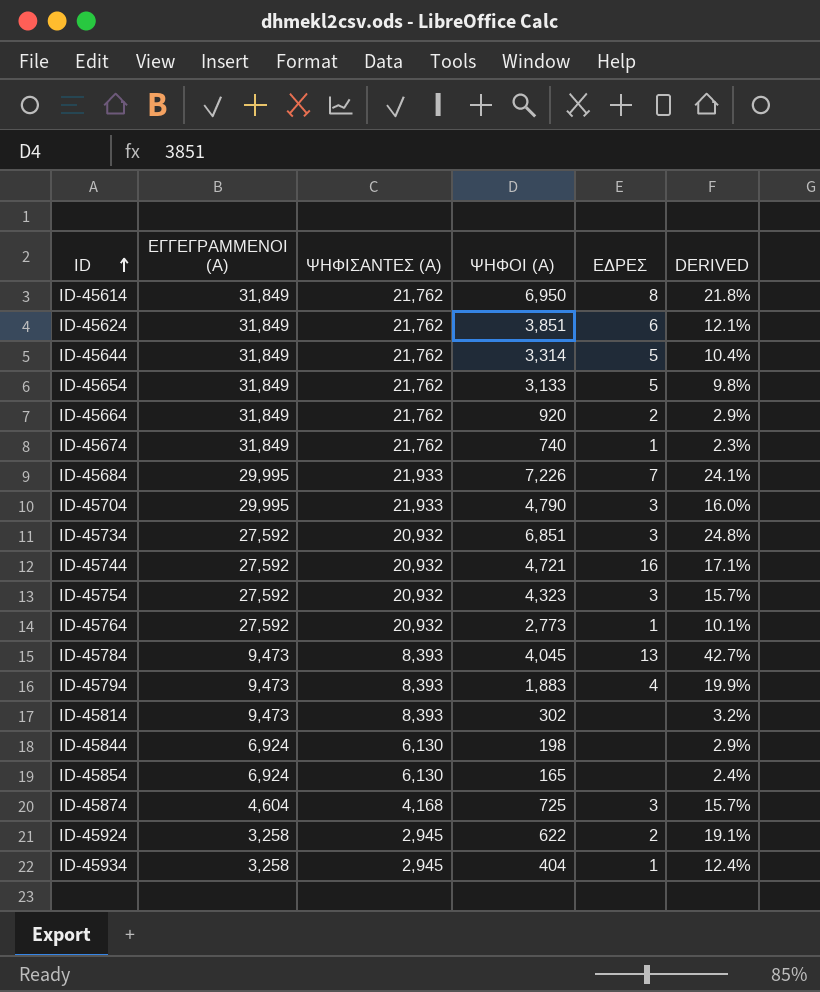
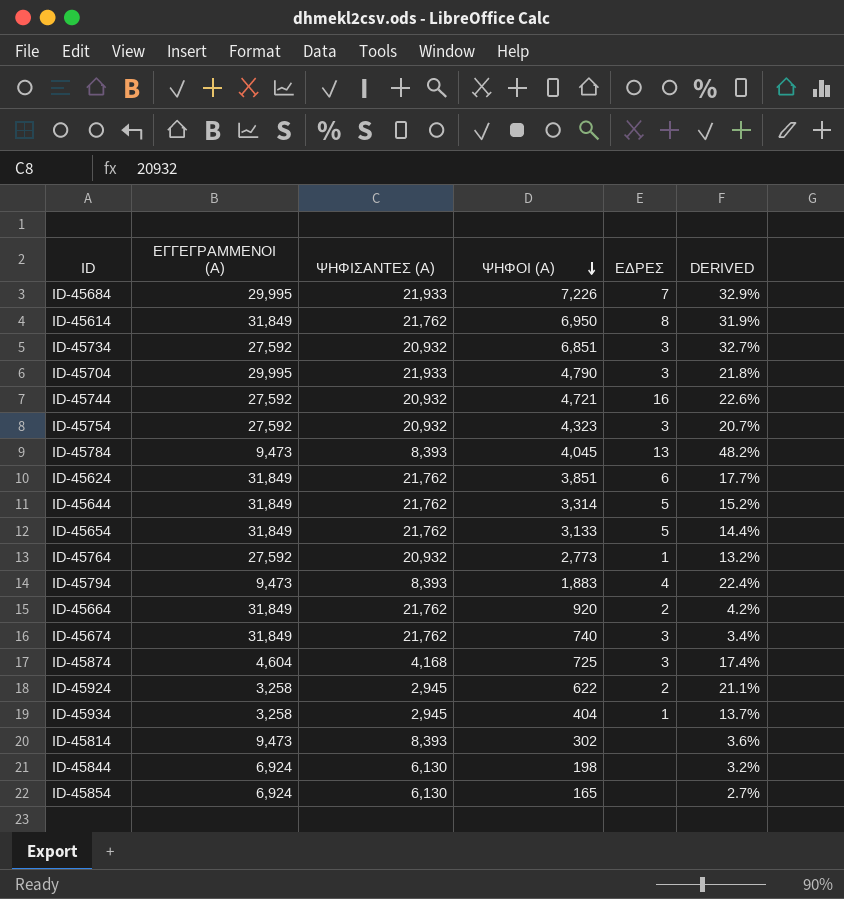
row order: ID ascending -> ΨΗΦΟΙ (Α) descending
column DERIVED | formula: [ΨΗΦΟΙ (Α)] / [ΕΓΓΕΓΡΑΜΜΕΝΟΙ (Α)] -> [ΨΗΦΟΙ (Α)] / [ΨΗΦΙΣΑΝΤΕΣ (Α)]
ID-45674 | ΕΔΡΕΣ: 1 -> 3

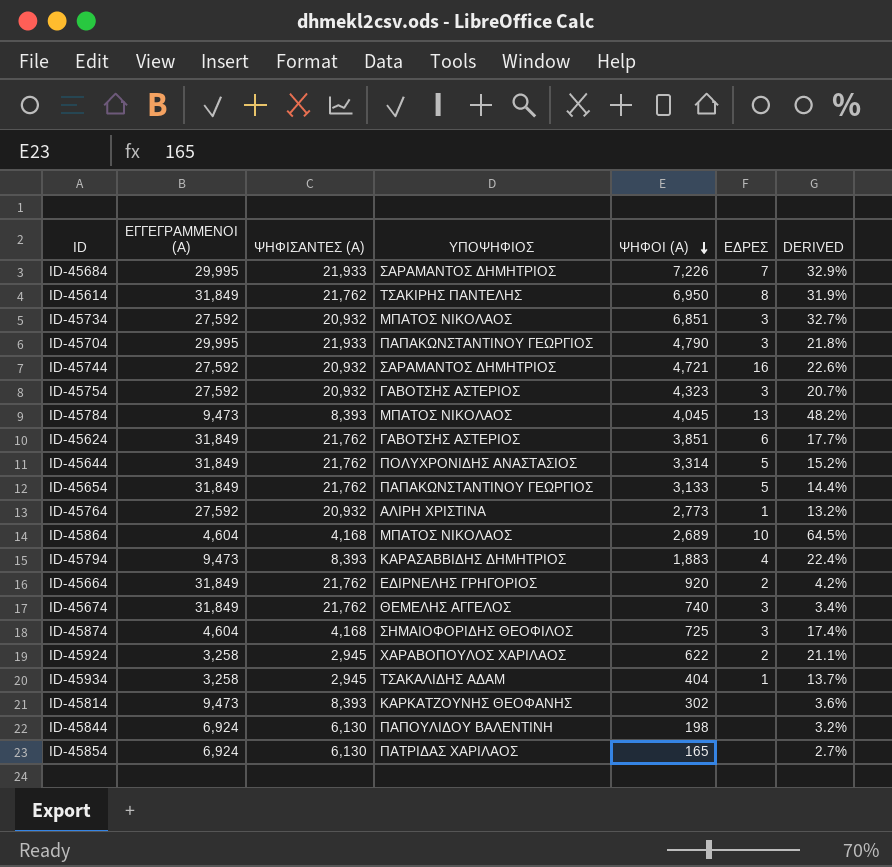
column ΥΠΟΨΗΦΙΟΣ | position: none -> 4
row ID-45864: none -> 4,604 | 4,168 | ΜΠΑΤΟΣ ΝΙΚΟΛΑΟΣ | 2,689 | 10 | 64.5%

